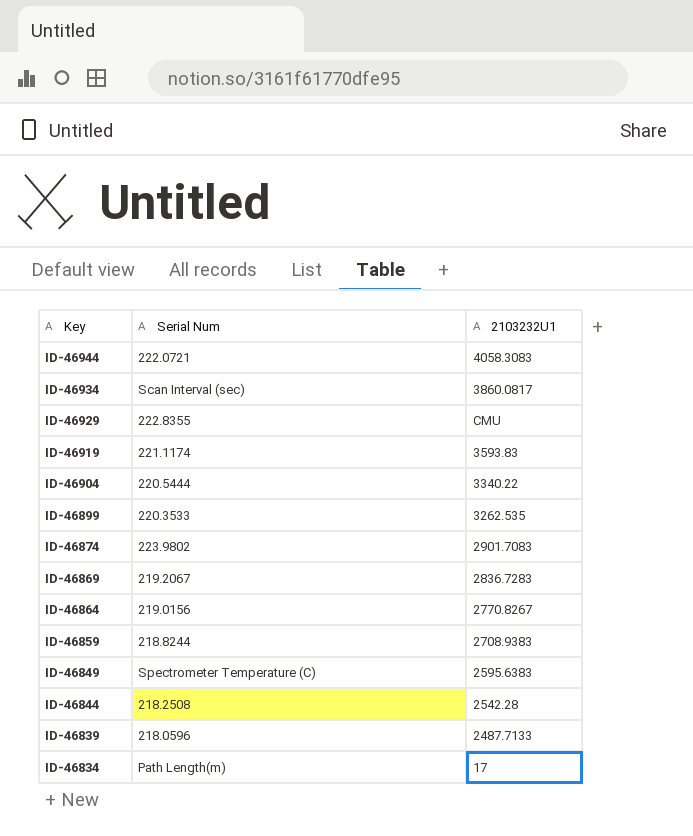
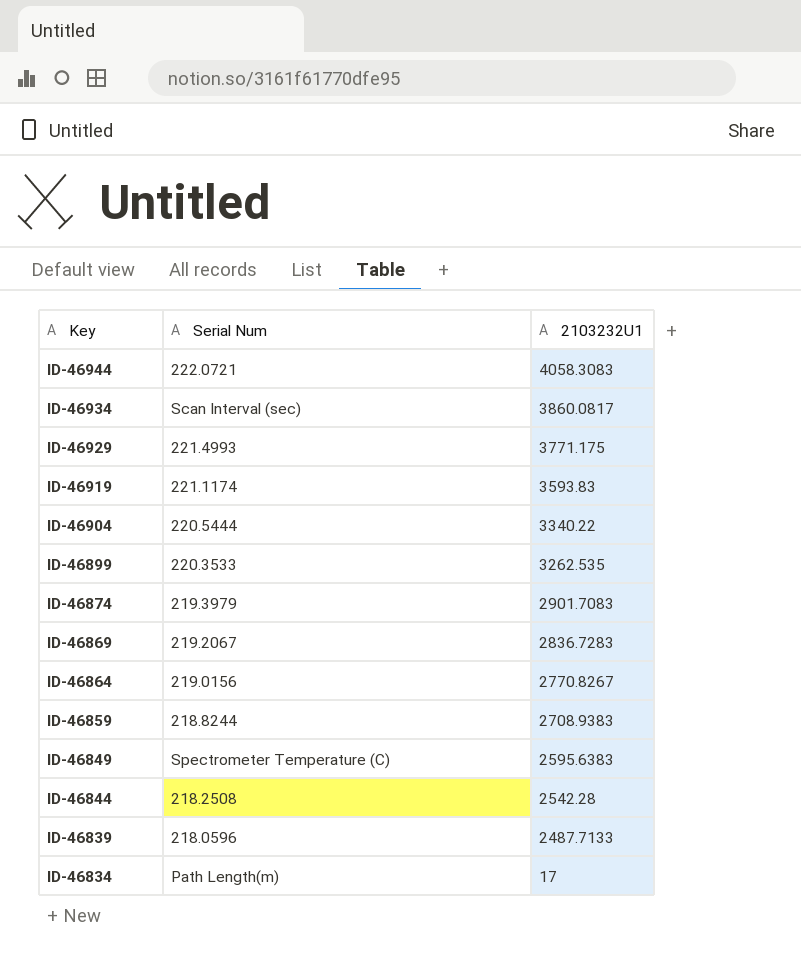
ID-46929 | Serial Num: 222.8355 -> 221.4993
ID-46929 | 2103232U1: CMU -> 3771.175
ID-46874 | Serial Num: 223.9802 -> 219.3979

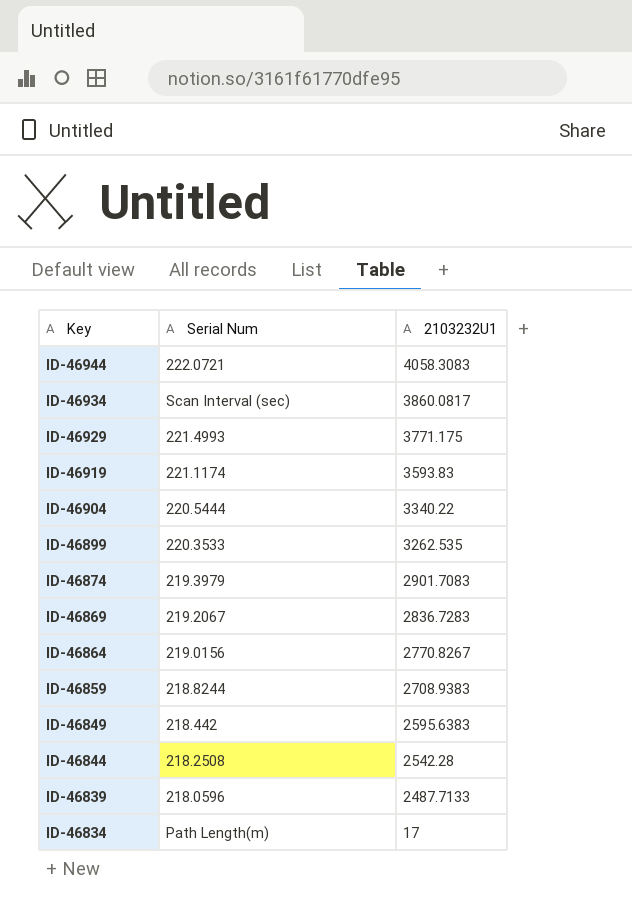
ID-46849 | Serial Num: Spectrometer Temperature (C) -> 218.442

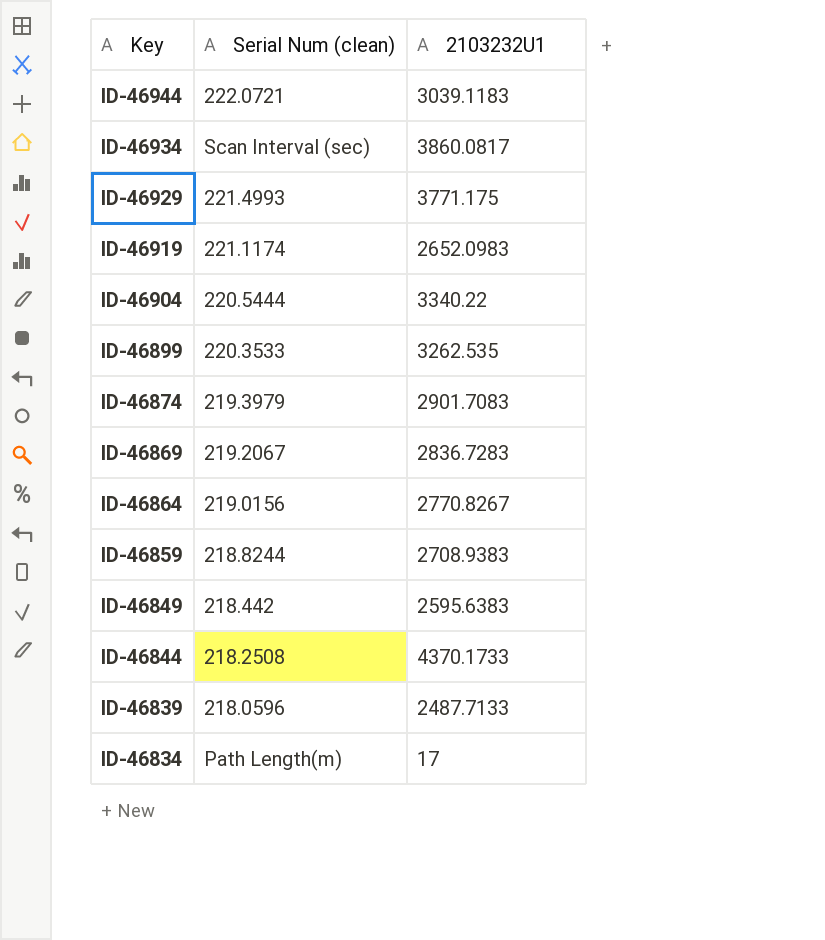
column name: Serial Num -> Serial Num (clean)
ID-46944 | 2103232U1: 4058.3083 -> 3039.1183
ID-46919 | 2103232U1: 3593.83 -> 2652.0983
ID-46844 | 2103232U1: 2542.28 -> 4370.1733

